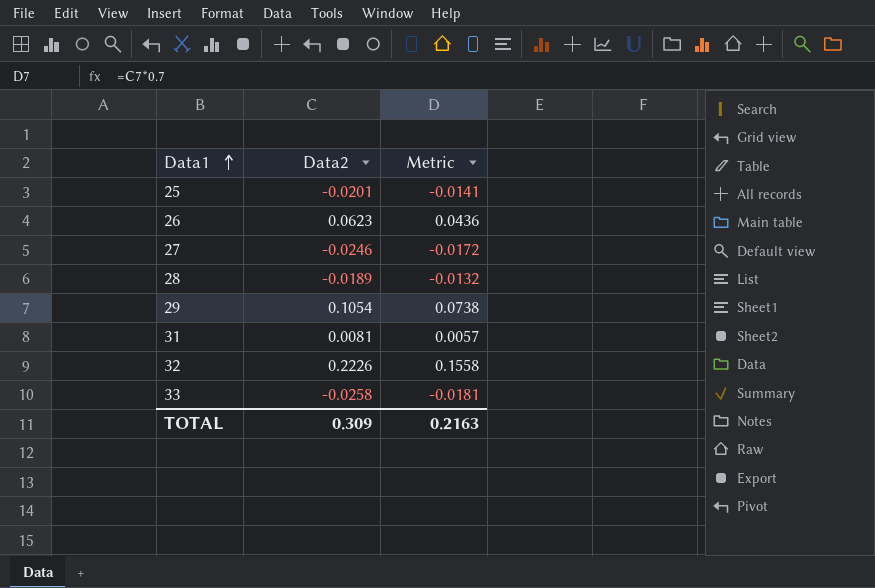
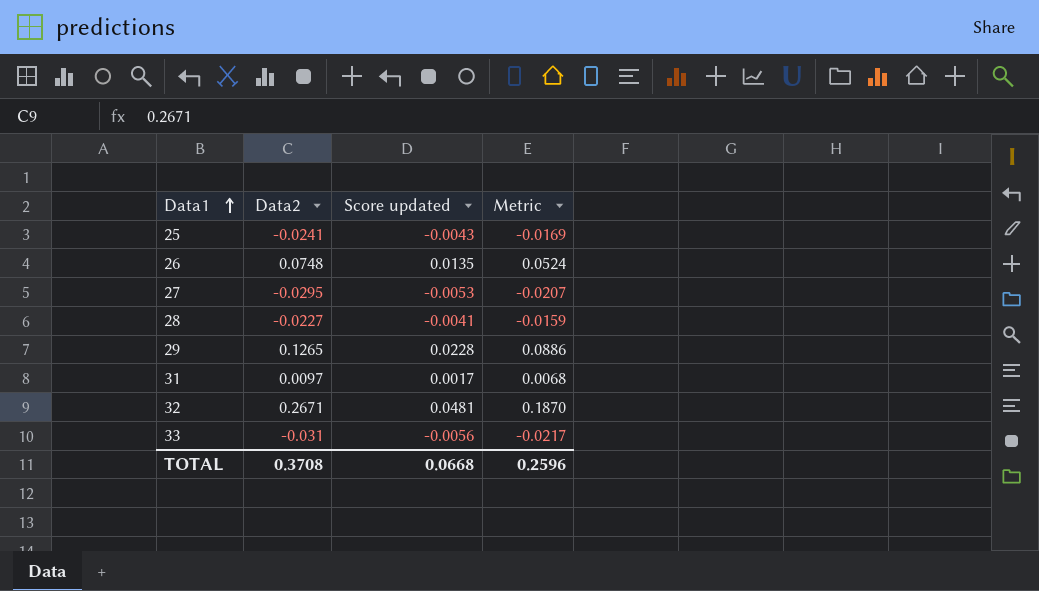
column Score updated | formula: none -> [Data2] * 0.18
25 | Data2: -0.0201 -> -0.0241
25 | Metric: -0.0141 -> -0.0169
26 | Data2: 0.0623 -> 0.0748
26 | Metric: 0.0436 -> 0.0524
27 | Data2: -0.0246 -> -0.0295
27 | Metric: -0.0172 -> -0.0207
28 | Data2: -0.0189 -> -0.0227
28 | Metric: -0.0132 -> -0.0159
29 | Data2: 0.1054 -> 0.1265
29 | Metric: 0.0738 -> 0.0886
31 | Data2: 0.0081 -> 0.0097
31 | Metric: 0.0057 -> 0.0068
32 | Data2: 0.2226 -> 0.2671
32 | Metric: 0.1558 -> 0.1870
33 | Data2: -0.0258 -> -0.031
33 | Metric: -0.0181 -> -0.0217
TOTAL | Data2: 0.309 -> 0.3708
TOTAL | Metric: 0.2163 -> 0.2596

